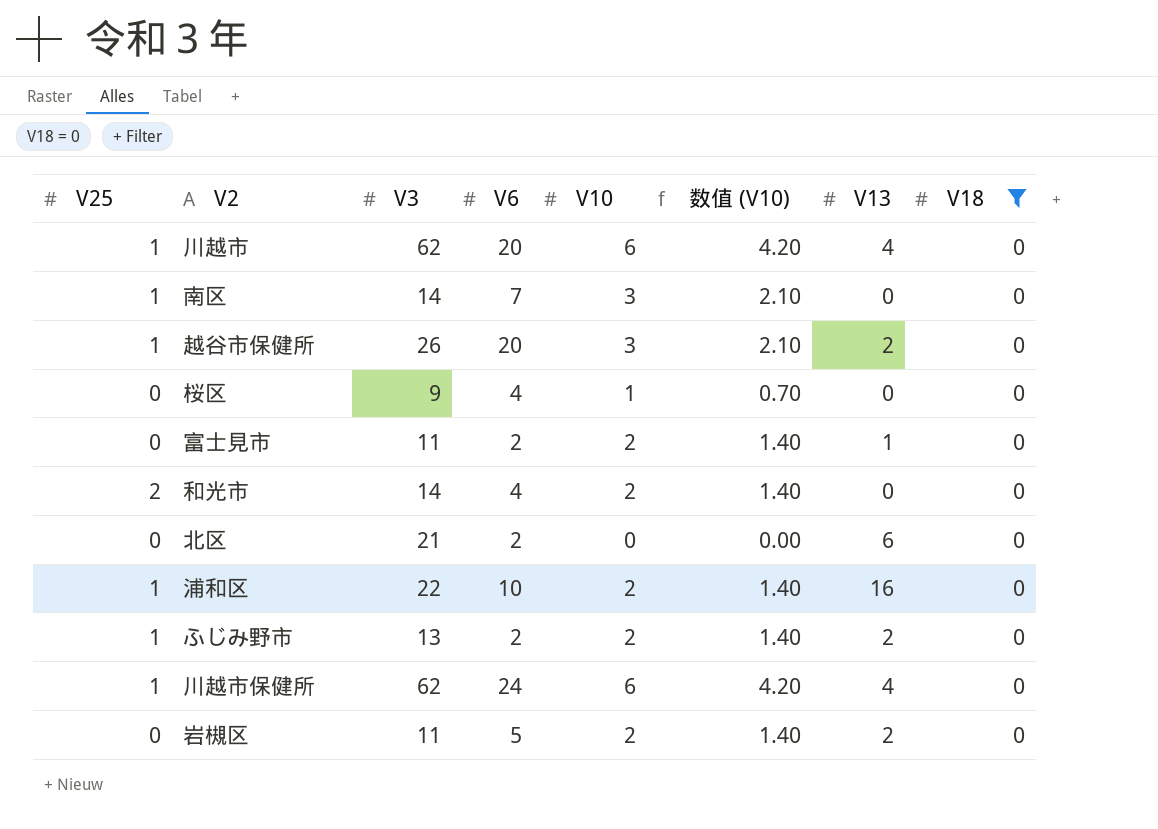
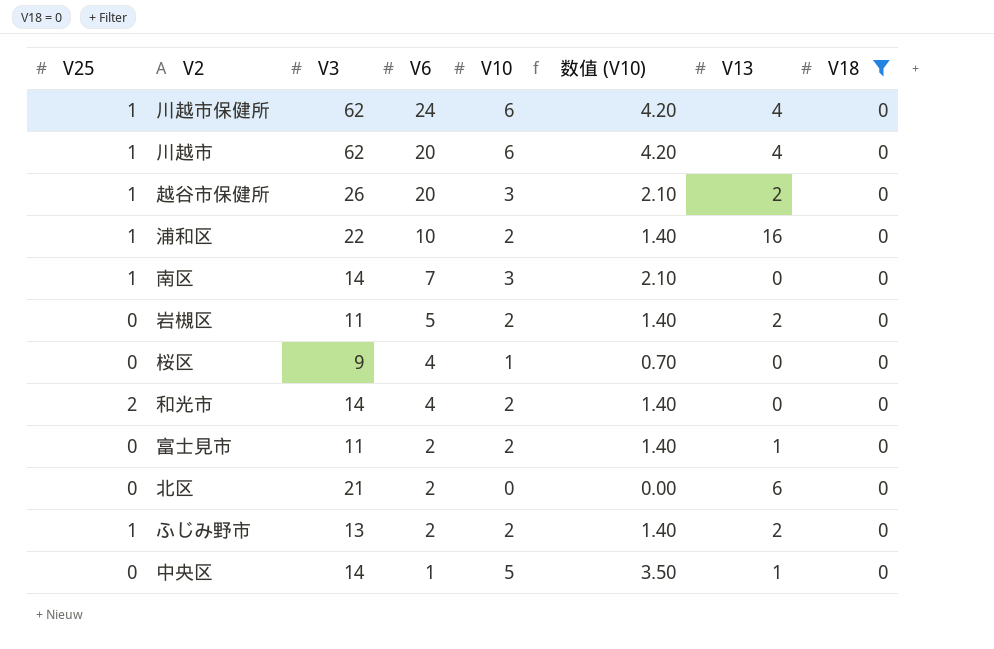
row order: none -> V6 descending
row 中央区: none -> 0 | 14 | 1 | 5 | 3.50 | 1 | 0

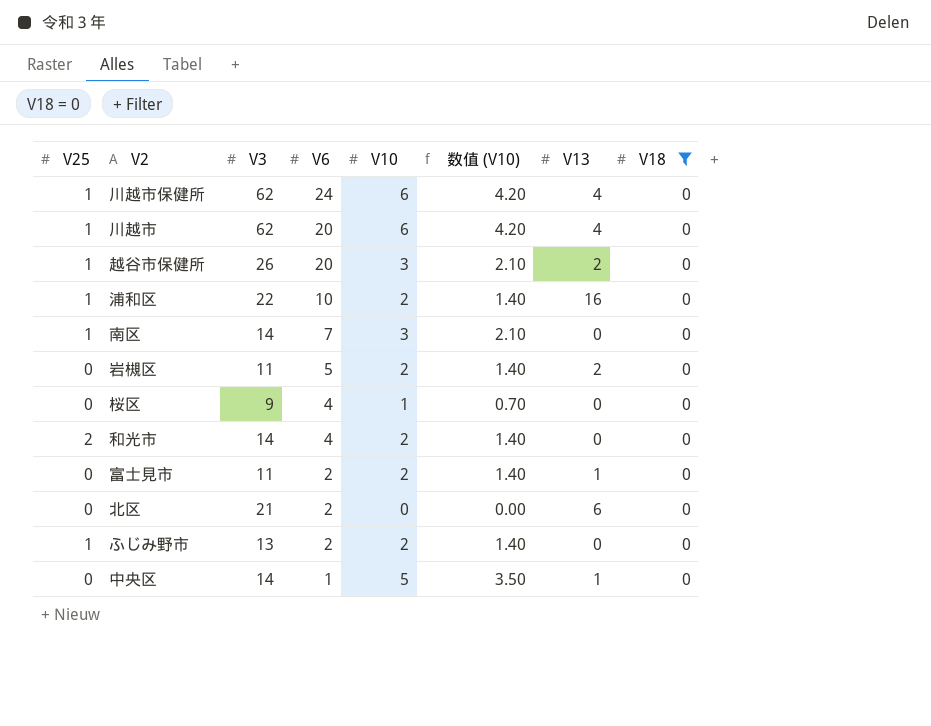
ふじみ野市 | V13: 2 -> 0

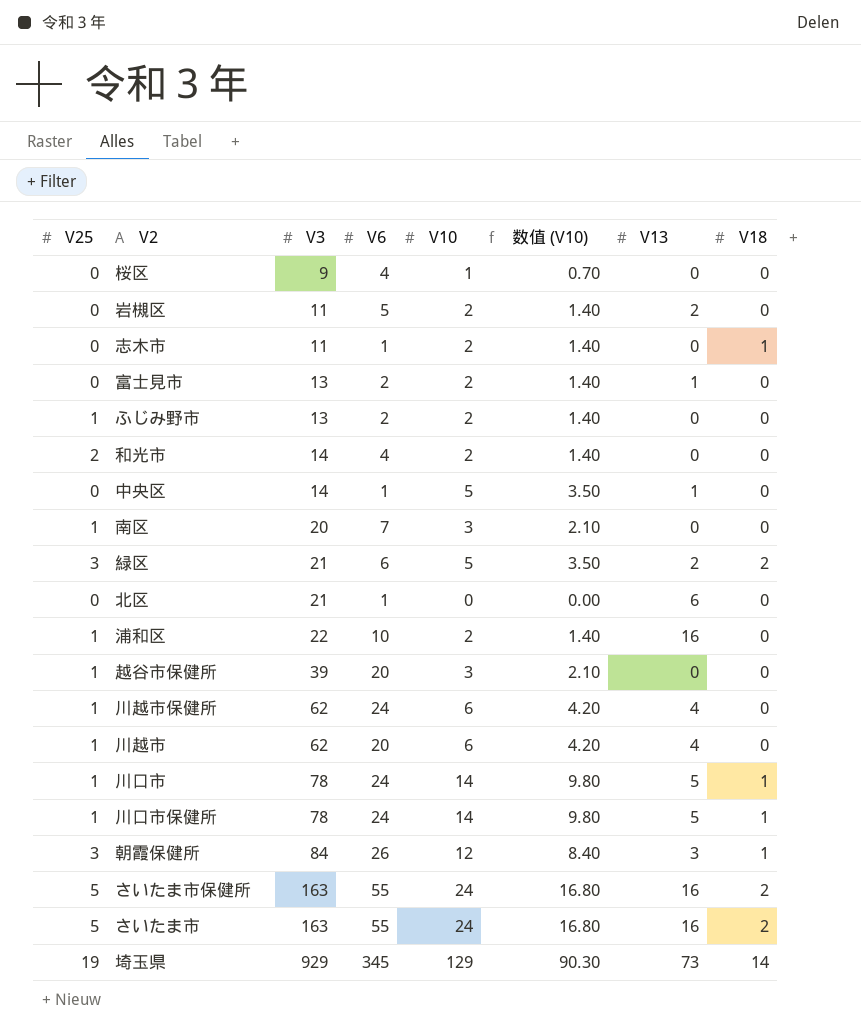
filter: V18 = 0 -> none
row order: V6 descending -> V3 ascending
富士見市 | V3: 11 -> 13
南区 | V3: 14 -> 20
北区 | V6: 2 -> 1
越谷市保健所 | V3: 26 -> 39
越谷市保健所 | V13: 2 -> 0

